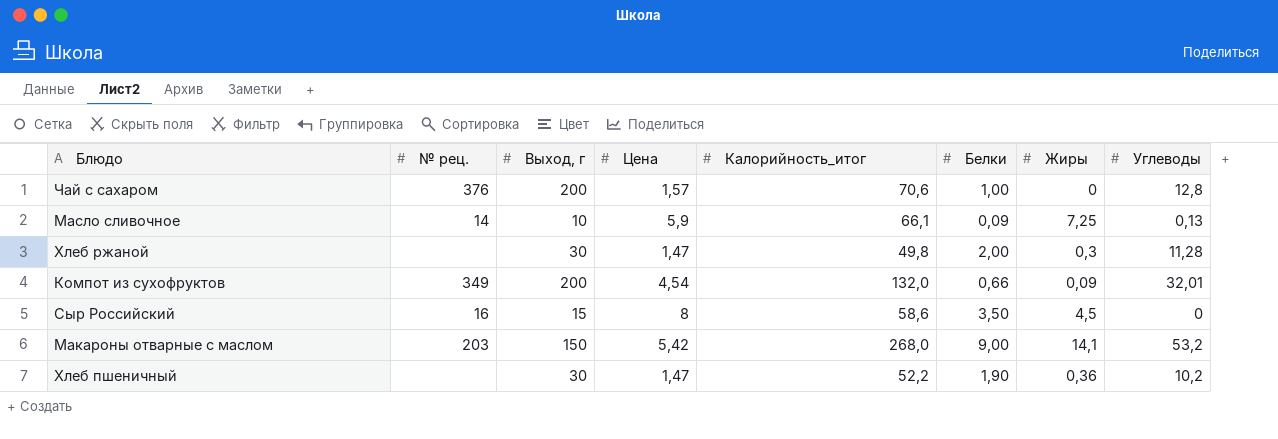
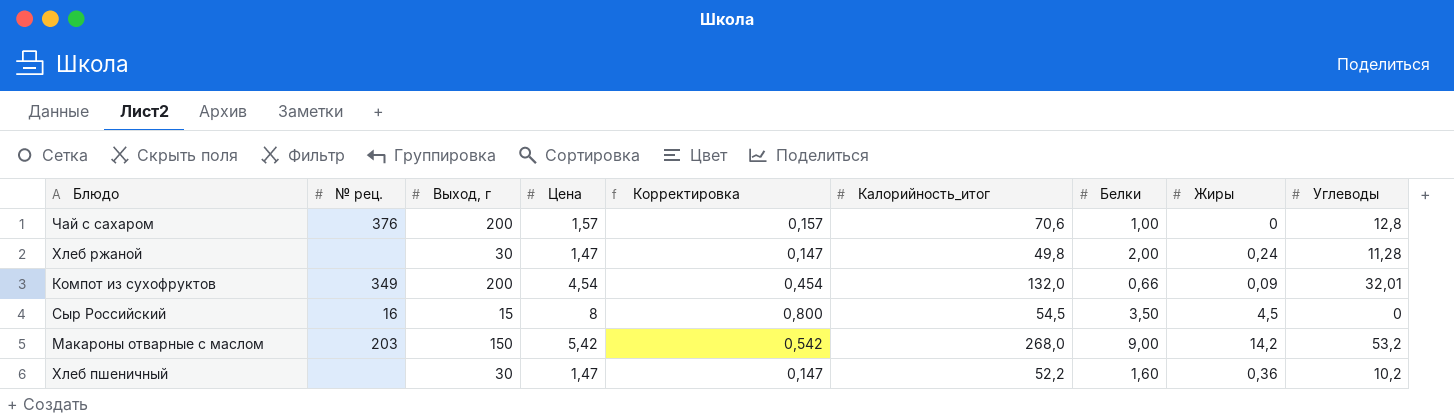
column Корректировка | formula: none -> [Цена] * 0,1
row Масло сливочное: 14 | 10 | 5,9 | 66,1 | 0,09 | 7,25 | 0,13 -> none
Хлеб ржаной | Жиры: 0,3 -> 0,24
Сыр Российский | Калорийность_итог: 58,6 -> 54,5
Макароны отварные с маслом | Жиры: 14,1 -> 14,2
Хлеб пшеничный | Белки: 1,90 -> 1,60

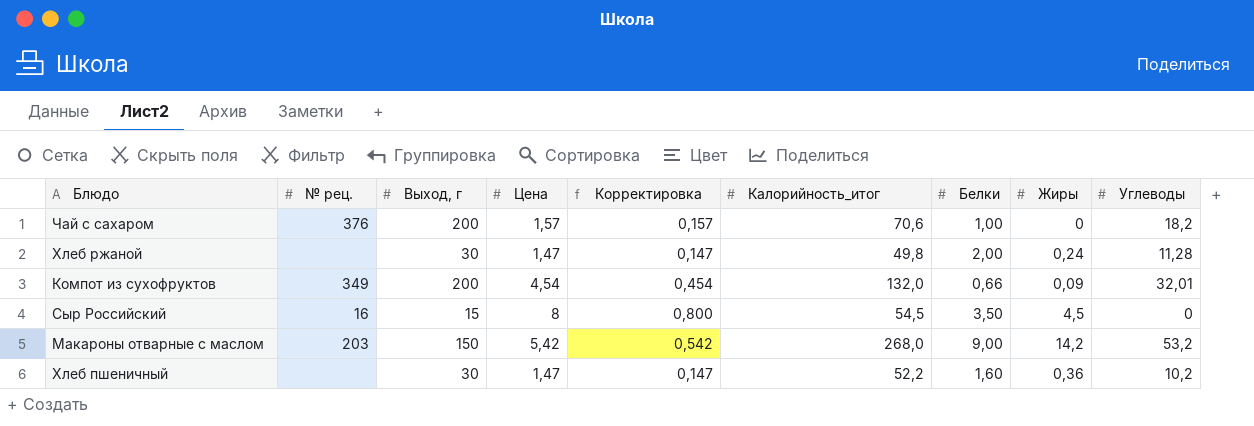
Чай с сахаром | Углеводы: 12,8 -> 18,2

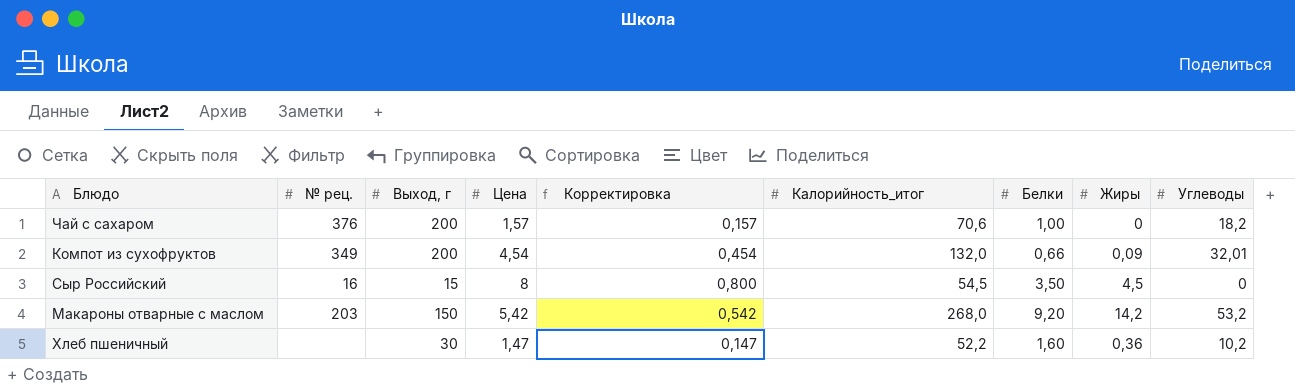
row Хлеб ржаной: none | 30 | 1,47 | 0,147 | 49,8 | 2,00 | 0,24 | 11,28 -> none
Макароны отварные с маслом | Белки: 9,00 -> 9,20

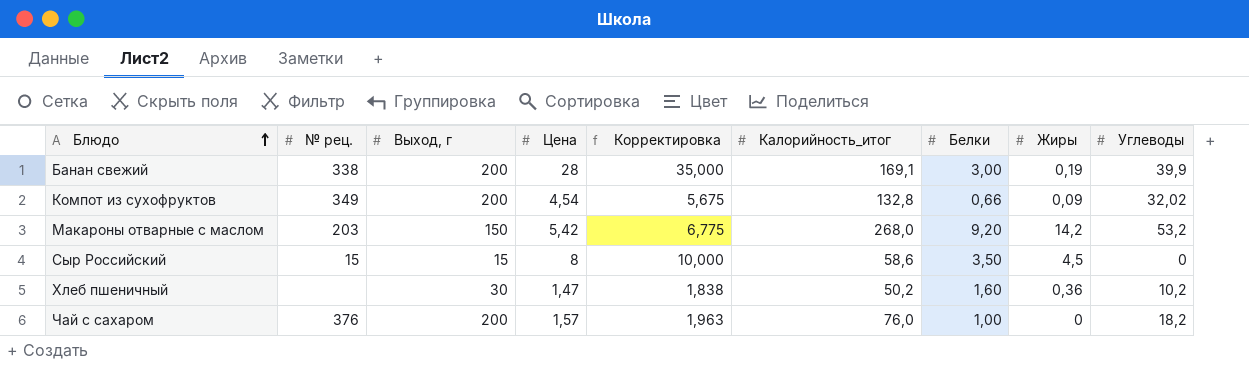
row order: none -> Блюдо ascending
column Корректировка | formula: [Цена] * 0,1 -> [Цена] * 1,25
row Банан свежий: none -> 338 | 200 | 28 | 35,000 | 169,1 | 3,00 | 0,19 | 39,9
Компот из сухофруктов | Калорийность_итог: 132,0 -> 132,8
Компот из сухофруктов | Углеводы: 32,01 -> 32,02
Сыр Российский | № рец.: 16 -> 15
Сыр Российский | Калорийность_итог: 54,5 -> 58,6
Хлеб пшеничный | Калорийность_итог: 52,2 -> 50,2
Чай с сахаром | Калорийность_итог: 70,6 -> 76,0

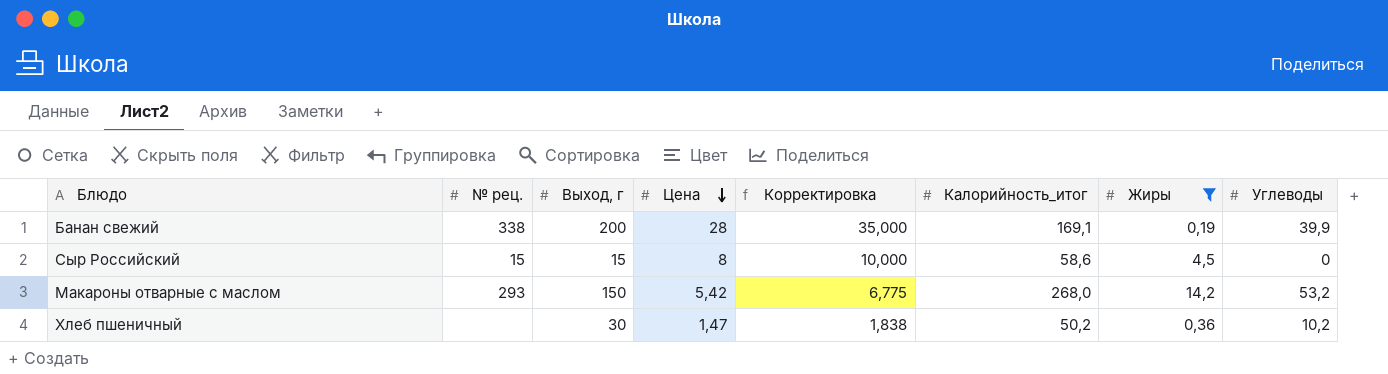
filter: none -> Жиры >= 0,19
row order: Блюдо ascending -> Цена descending
column Белки | position: 7 -> none
Макароны отварные с маслом | № рец.: 203 -> 293

